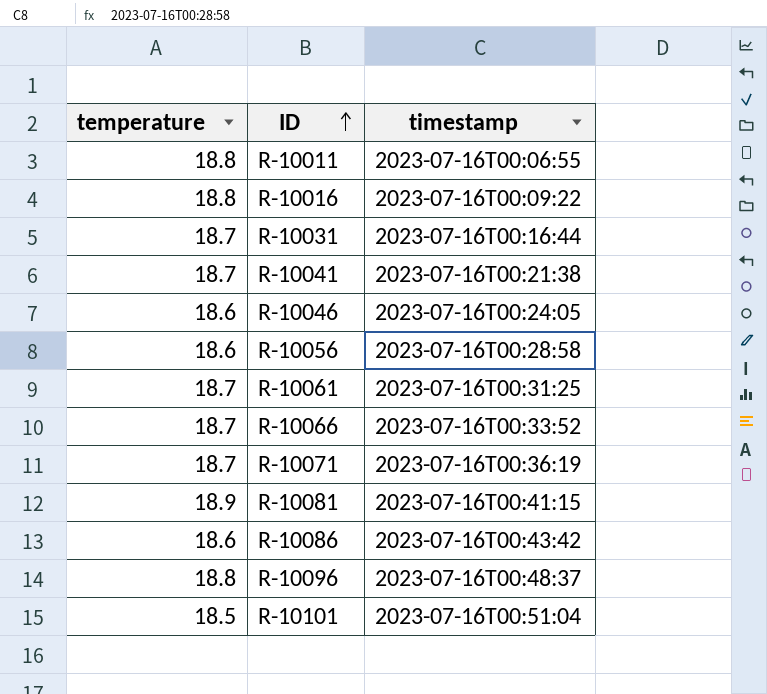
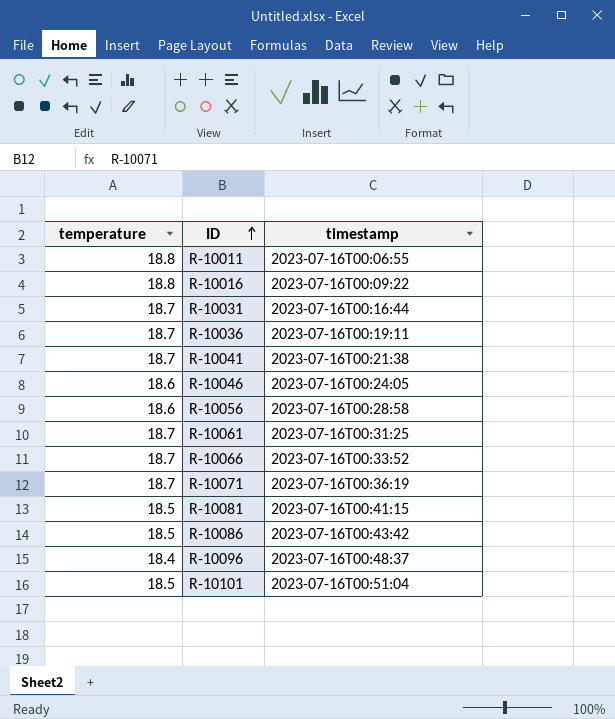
row R-10036: none -> 18.7 | 2023-07-16T00:19:11
R-10081 | temperature: 18.9 -> 18.5
R-10086 | temperature: 18.6 -> 18.5
R-10096 | temperature: 18.8 -> 18.4

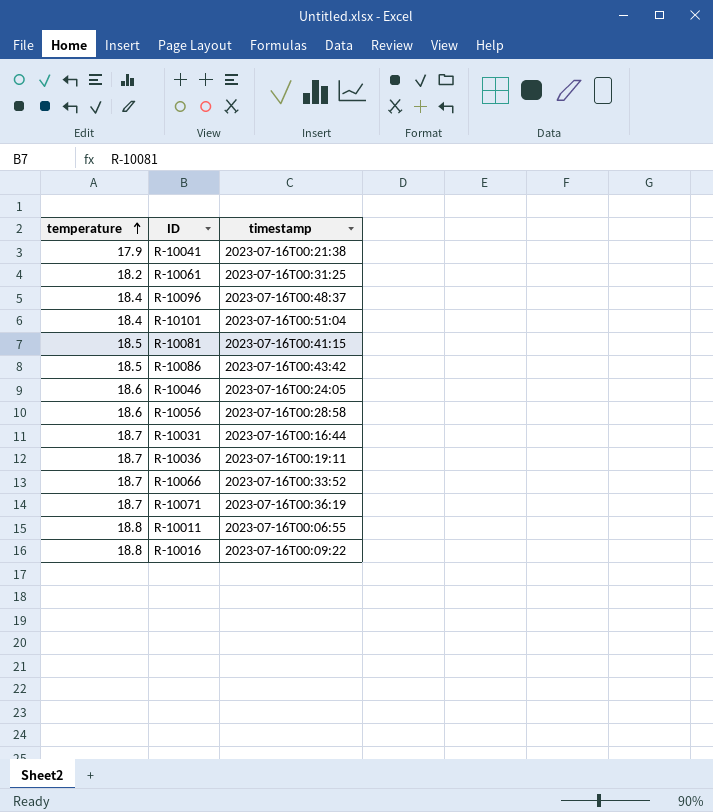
row order: ID ascending -> temperature ascending
R-10041 | temperature: 18.7 -> 17.9
R-10061 | temperature: 18.7 -> 18.2
R-10101 | temperature: 18.5 -> 18.4

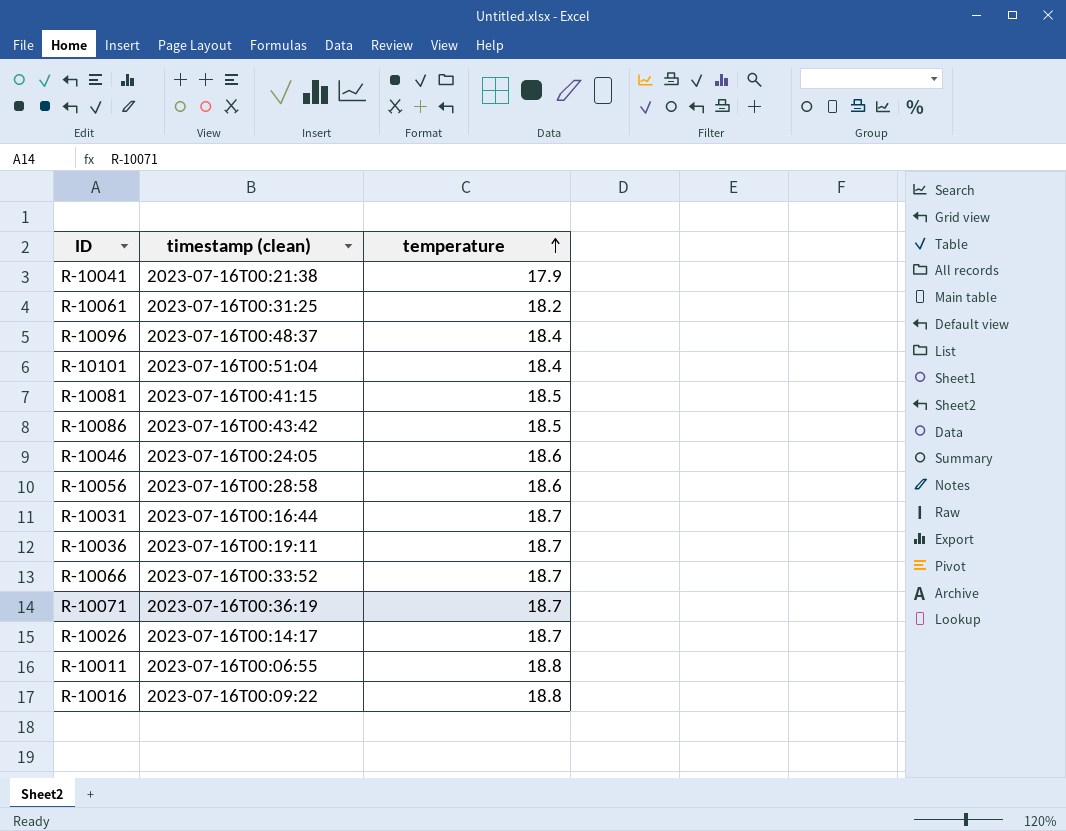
column name: timestamp -> timestamp (clean)
column temperature | position: 1 -> 3
row R-10026: none -> 2023-07-16T00:14:17 | 18.7

